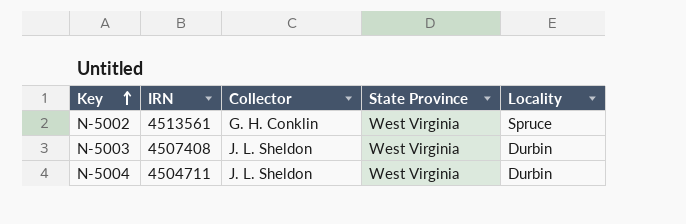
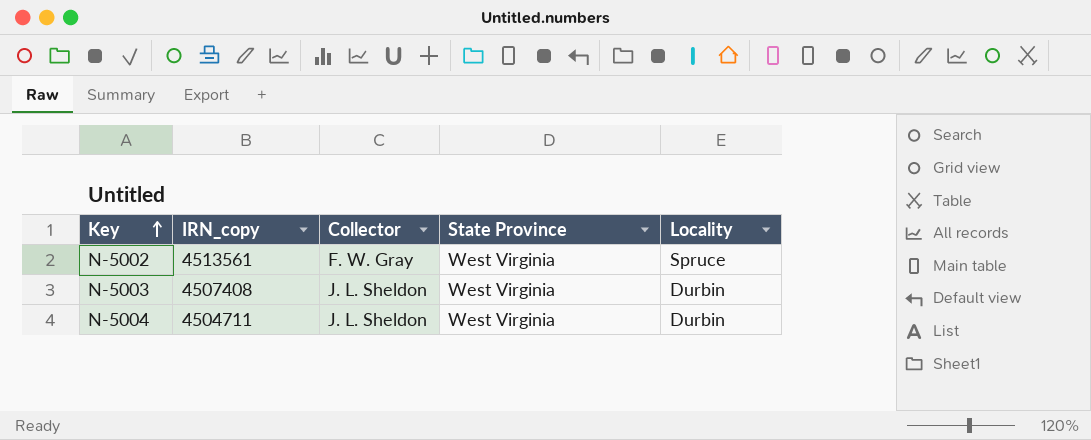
column name: IRN -> IRN_copy
N-5002 | Collector: G. H. Conklin -> F. W. Gray

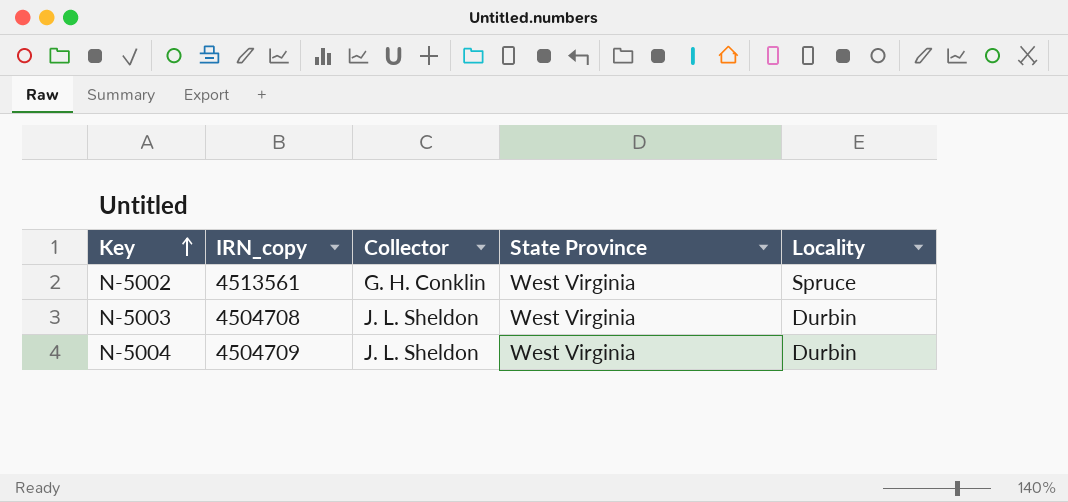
N-5002 | Collector: F. W. Gray -> G. H. Conklin
N-5003 | IRN_copy: 4507408 -> 4504708
N-5004 | IRN_copy: 4504711 -> 4504709

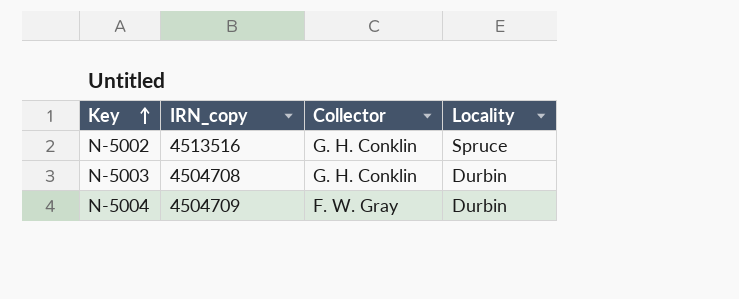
column State Province | position: 4 -> none
N-5002 | IRN_copy: 4513561 -> 4513516
N-5003 | Collector: J. L. Sheldon -> G. H. Conklin
N-5004 | Collector: J. L. Sheldon -> F. W. Gray

